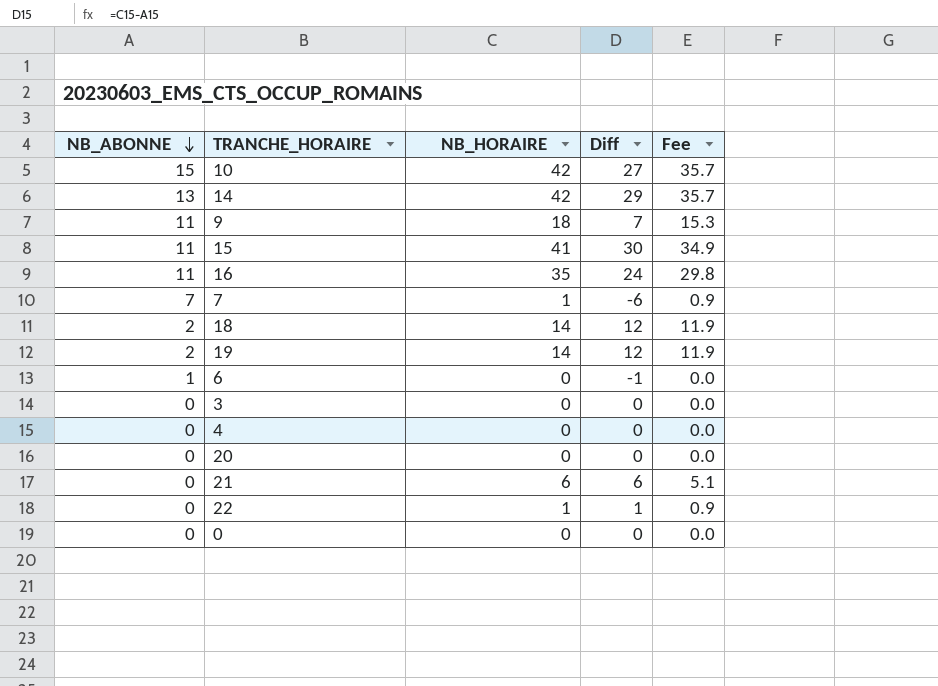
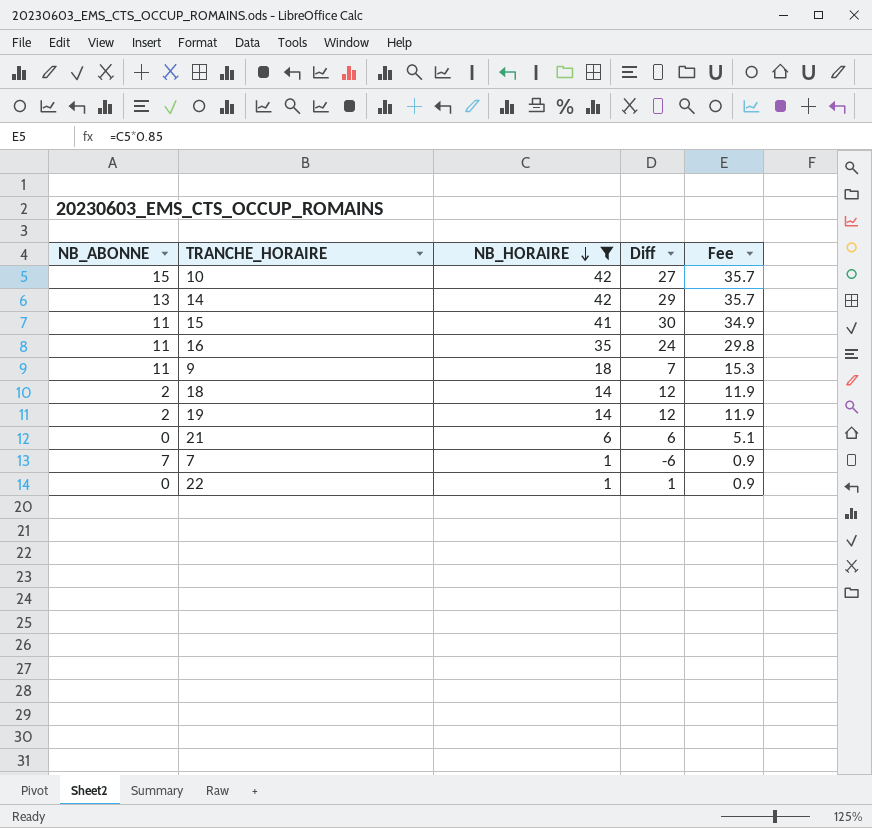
filter: none -> NB_HORAIRE != 0
row order: NB_ABONNE descending -> NB_HORAIRE descending

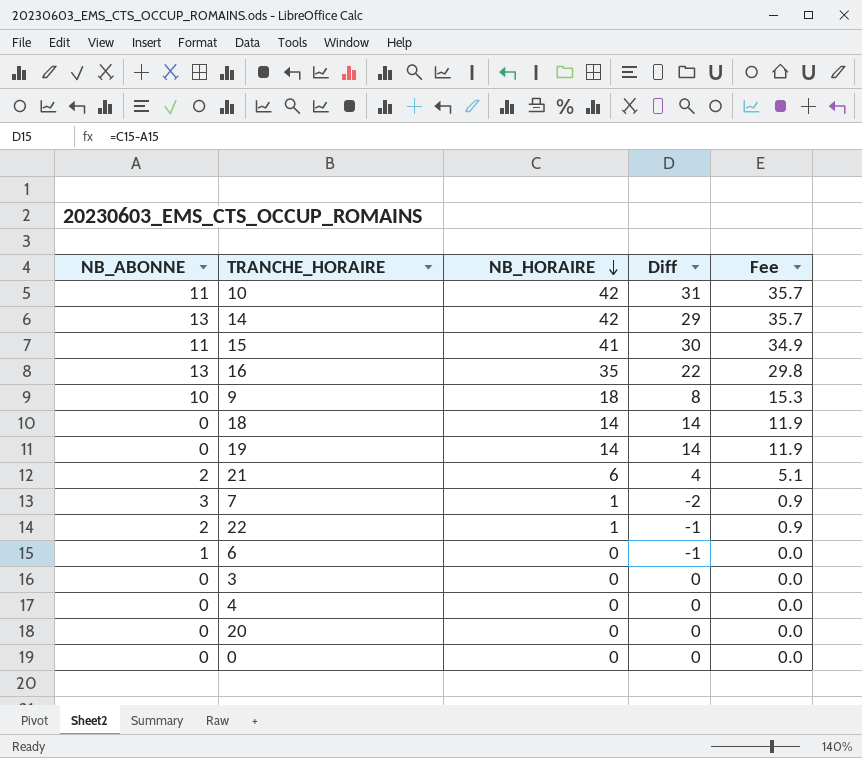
filter: NB_HORAIRE != 0 -> none
10 | NB_ABONNE: 15 -> 11
10 | Diff: 27 -> 31
16 | NB_ABONNE: 11 -> 13
16 | Diff: 24 -> 22
9 | NB_ABONNE: 11 -> 10
9 | Diff: 7 -> 8
18 | NB_ABONNE: 2 -> 0
18 | Diff: 12 -> 14
19 | NB_ABONNE: 2 -> 0
19 | Diff: 12 -> 14
21 | NB_ABONNE: 0 -> 2
21 | Diff: 6 -> 4
7 | NB_ABONNE: 7 -> 3
7 | Diff: -6 -> -2
22 | NB_ABONNE: 0 -> 2
22 | Diff: 1 -> -1

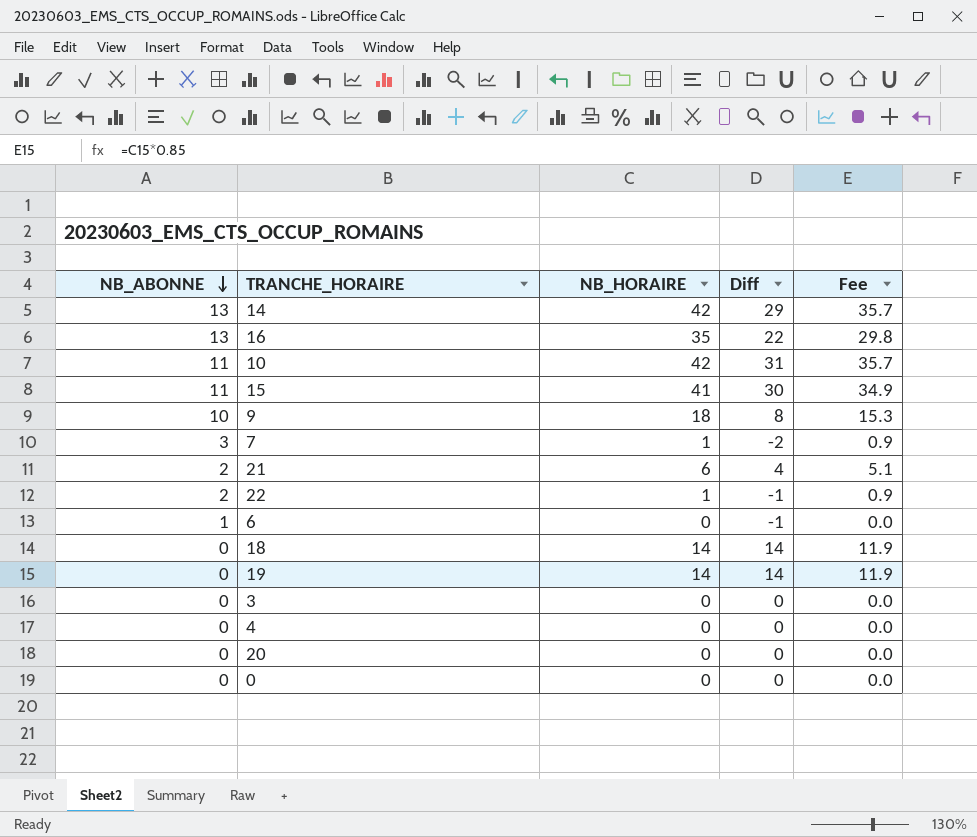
row order: NB_HORAIRE descending -> NB_ABONNE descending

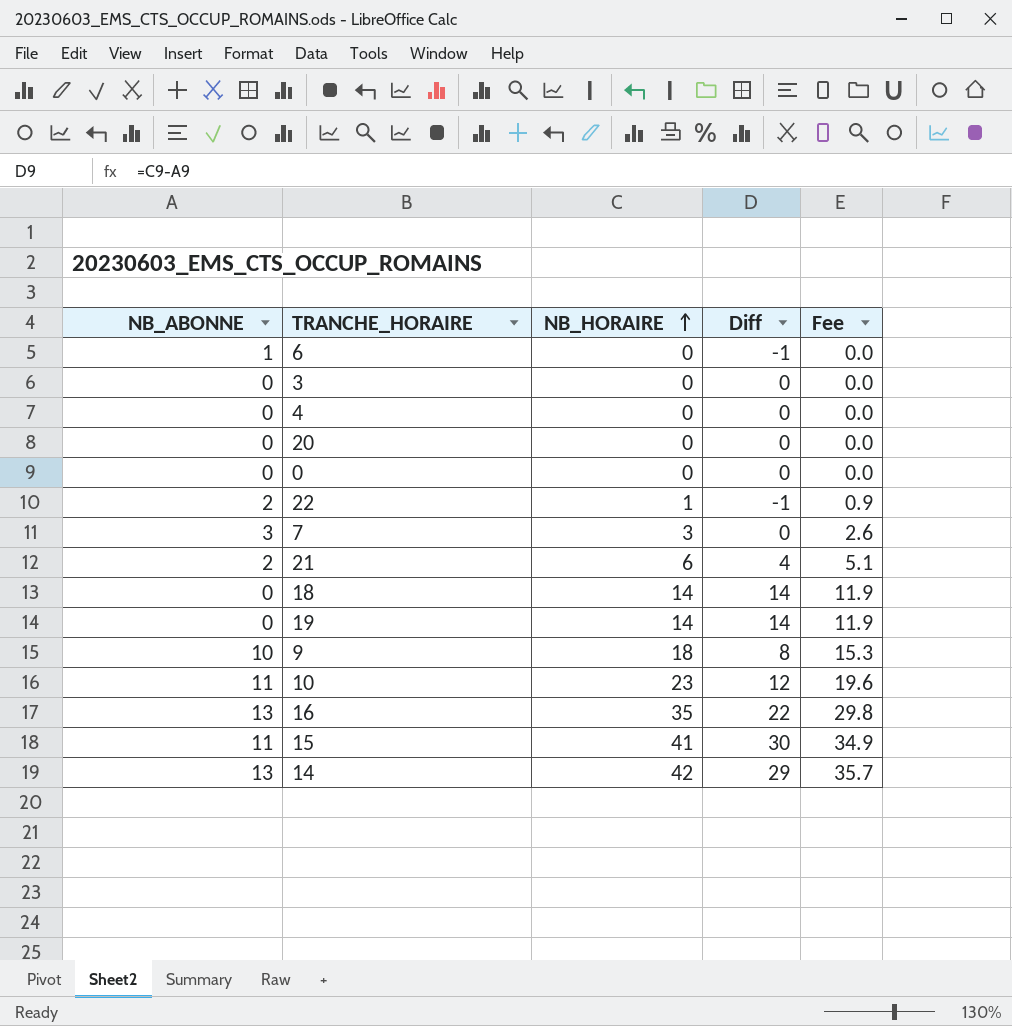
row order: NB_ABONNE descending -> NB_HORAIRE ascending
7 | NB_HORAIRE: 1 -> 3
7 | Diff: -2 -> 0
7 | Fee: 0.9 -> 2.6
10 | NB_HORAIRE: 42 -> 23
10 | Diff: 31 -> 12
10 | Fee: 35.7 -> 19.6

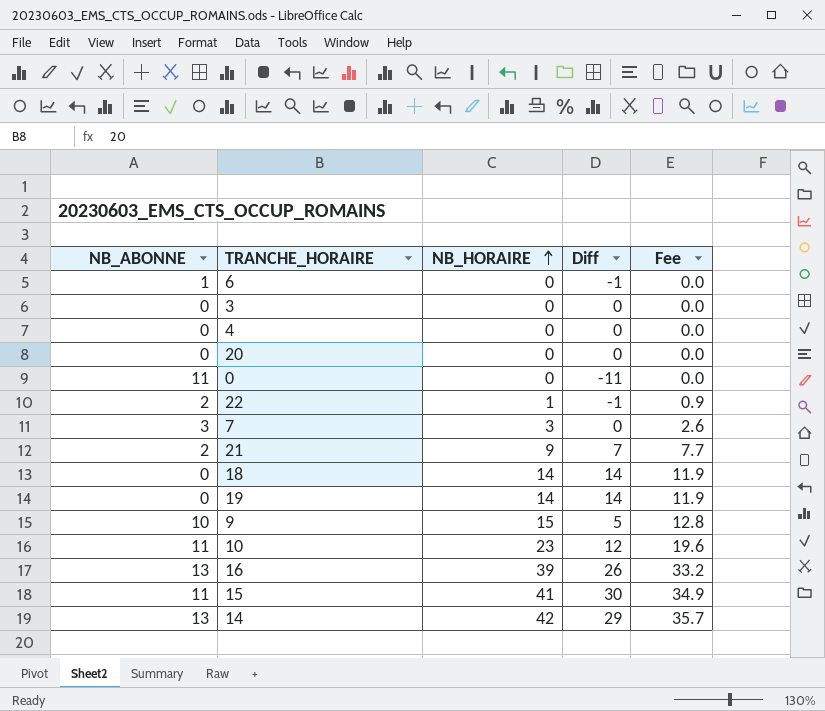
0 | NB_ABONNE: 0 -> 11
0 | Diff: 0 -> -11
21 | NB_HORAIRE: 6 -> 9
21 | Diff: 4 -> 7
21 | Fee: 5.1 -> 7.7
9 | NB_HORAIRE: 18 -> 15
9 | Diff: 8 -> 5
9 | Fee: 15.3 -> 12.8
16 | NB_HORAIRE: 35 -> 39
16 | Diff: 22 -> 26
16 | Fee: 29.8 -> 33.2

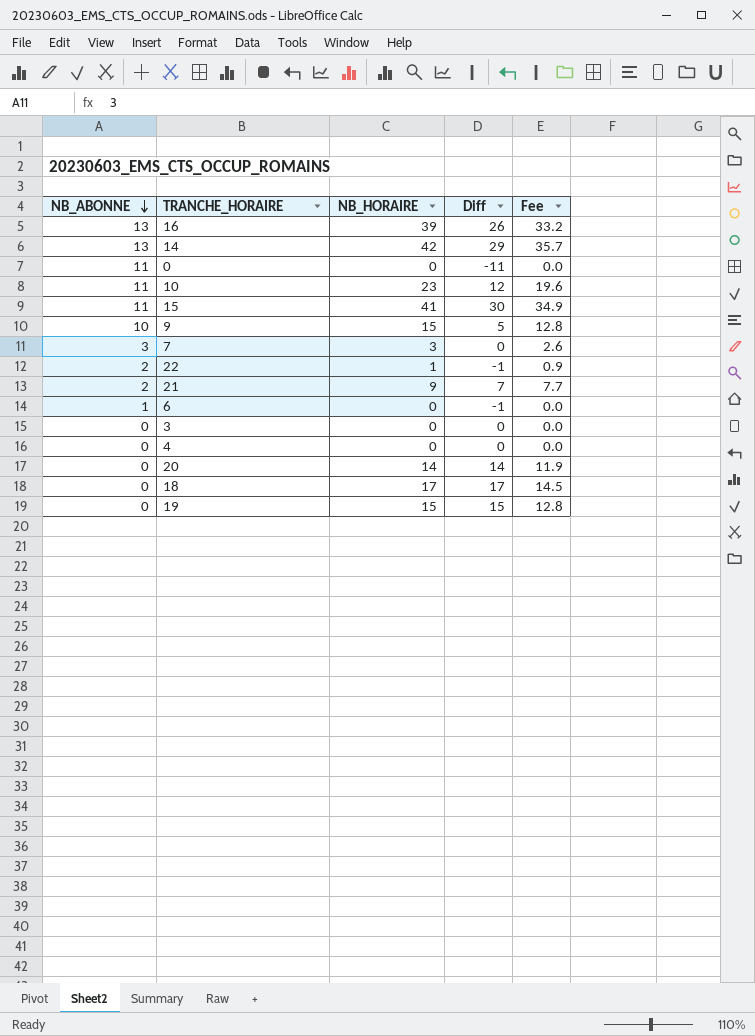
row order: NB_HORAIRE ascending -> NB_ABONNE descending
20 | NB_HORAIRE: 0 -> 14
20 | Diff: 0 -> 14
20 | Fee: 0.0 -> 11.9
18 | NB_HORAIRE: 14 -> 17
18 | Diff: 14 -> 17
18 | Fee: 11.9 -> 14.5
19 | NB_HORAIRE: 14 -> 15
19 | Diff: 14 -> 15
19 | Fee: 11.9 -> 12.8

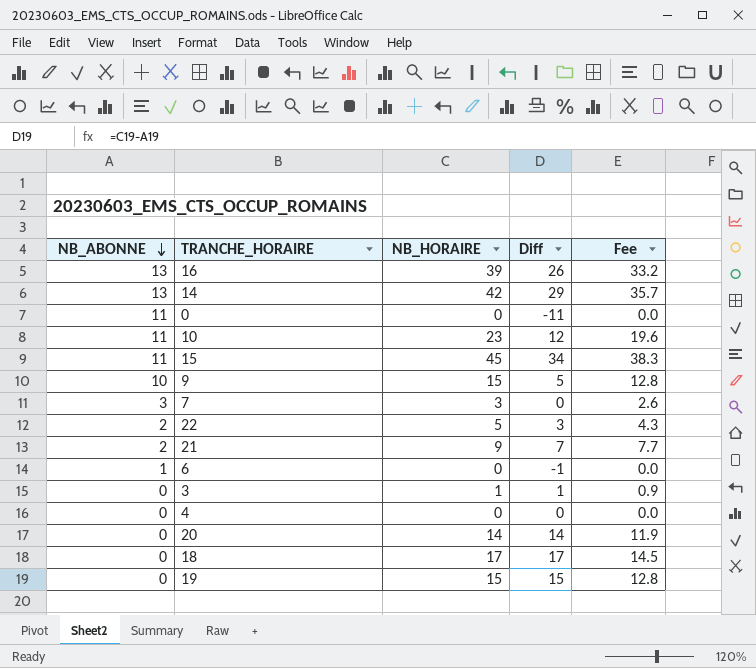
15 | NB_HORAIRE: 41 -> 45
15 | Diff: 30 -> 34
15 | Fee: 34.9 -> 38.3
22 | NB_HORAIRE: 1 -> 5
22 | Diff: -1 -> 3
22 | Fee: 0.9 -> 4.3
3 | NB_HORAIRE: 0 -> 1
3 | Diff: 0 -> 1
3 | Fee: 0.0 -> 0.9

